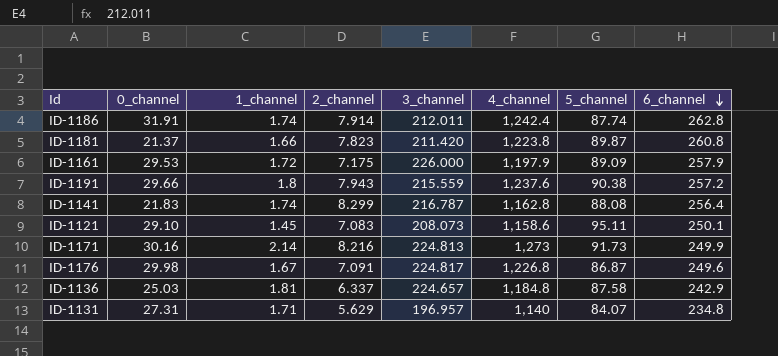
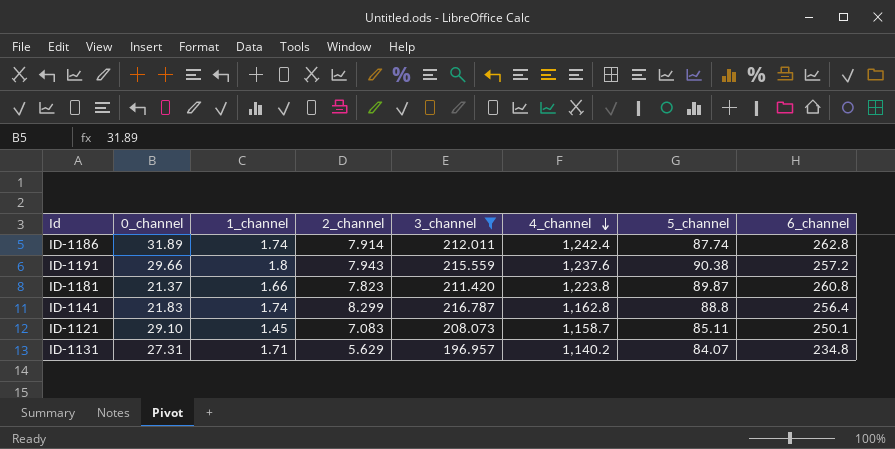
filter: none -> 3_channel <= 216.787
row order: 6_channel descending -> 4_channel descending
ID-1186 | 0_channel: 31.91 -> 31.89
ID-1141 | 5_channel: 88.08 -> 88.8
ID-1121 | 4_channel: 1,158.6 -> 1,158.7
ID-1121 | 5_channel: 95.11 -> 85.11
ID-1131 | 4_channel: 1,140 -> 1,140.2

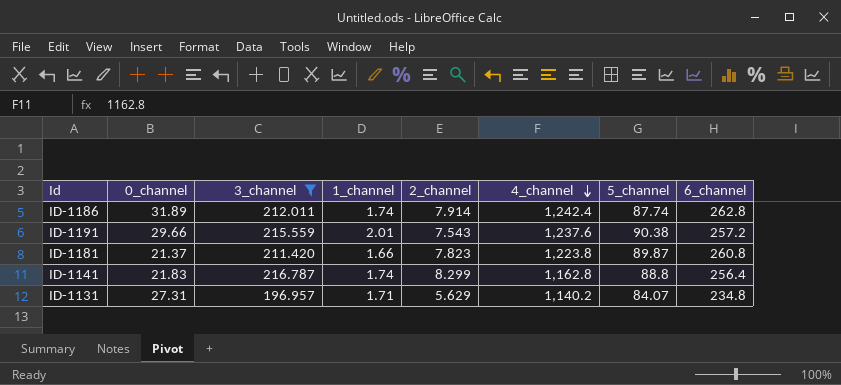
column 3_channel | position: 5 -> 3
row ID-1121: 29.10 | 1.45 | 7.083 | 208.073 | 1,158.7 | 85.11 | 250.1 -> none
ID-1191 | 1_channel: 1.8 -> 2.01
ID-1191 | 2_channel: 7.943 -> 7.543

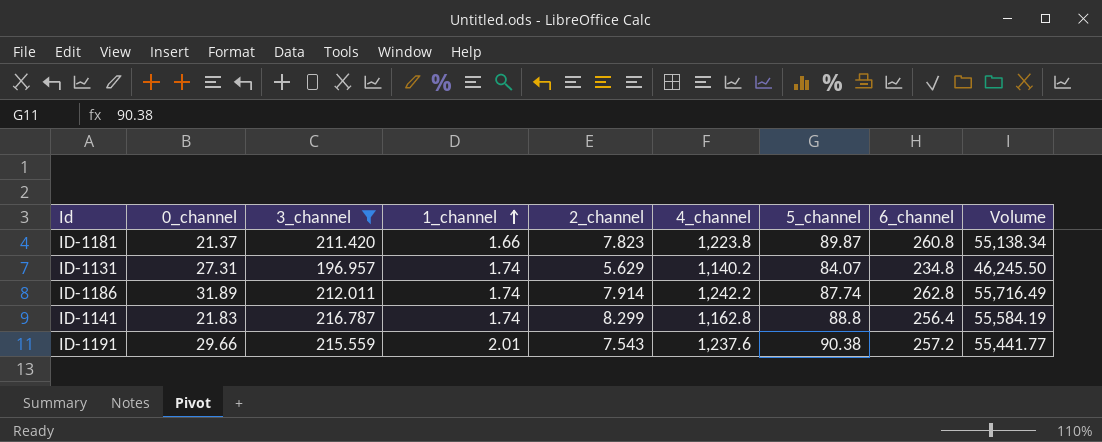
row order: 4_channel descending -> 1_channel ascending
column Volume | formula: none -> [3_channel] * [6_channel]
ID-1131 | 1_channel: 1.71 -> 1.74
ID-1186 | 4_channel: 1,242.4 -> 1,242.2

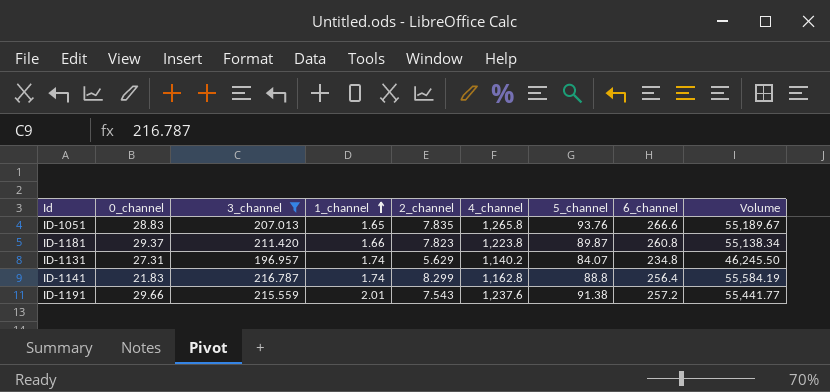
row ID-1186: 31.89 | 212.011 | 1.74 | 7.914 | 1,242.2 | 87.74 | 262.8 | 55,716.49 -> none
row ID-1051: none -> 28.83 | 207.013 | 1.65 | 7.835 | 1,265.8 | 93.76 | 266.6 | 55,189.67
ID-1181 | 0_channel: 21.37 -> 29.37
ID-1191 | 5_channel: 90.38 -> 91.38

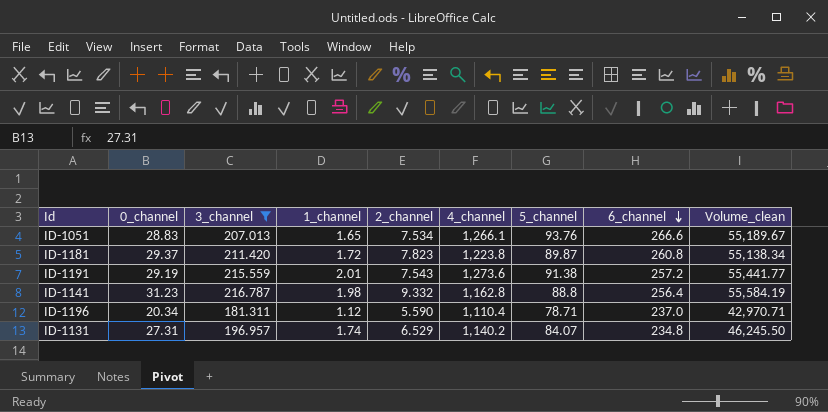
row order: 1_channel ascending -> 6_channel descending
column name: Volume -> Volume_clean
ID-1051 | 2_channel: 7.835 -> 7.534
ID-1051 | 4_channel: 1,265.8 -> 1,266.1
ID-1181 | 1_channel: 1.66 -> 1.72
ID-1191 | 0_channel: 29.66 -> 29.19
ID-1191 | 4_channel: 1,237.6 -> 1,273.6
ID-1141 | 0_channel: 21.83 -> 31.23
ID-1141 | 1_channel: 1.74 -> 1.98
ID-1141 | 2_channel: 8.299 -> 9.332
row ID-1196: none -> 20.34 | 181.311 | 1.12 | 5.590 | 1,110.4 | 78.71 | 237.0 | 42,970.71
ID-1131 | 2_channel: 5.629 -> 6.529

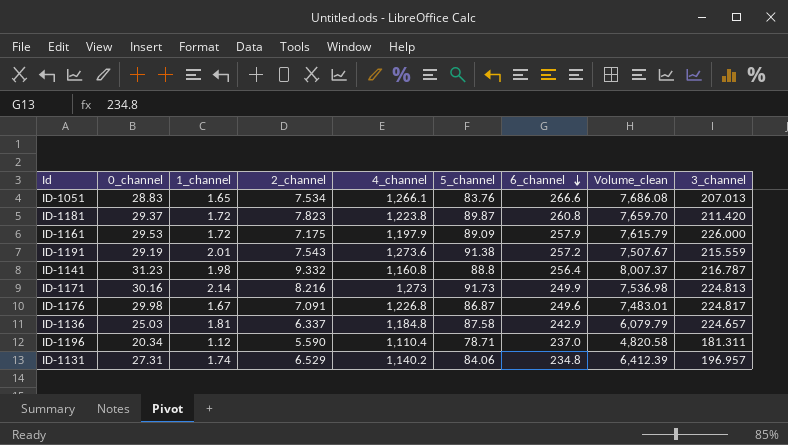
filter: 3_channel <= 216.787 -> none
column Volume_clean | formula: [3_channel] * [6_channel] -> [0_channel] * [6_channel]
column 3_channel | position: 3 -> 9
ID-1051 | 5_channel: 93.76 -> 83.76
ID-1141 | 4_channel: 1,162.8 -> 1,160.8
ID-1131 | 5_channel: 84.07 -> 84.06

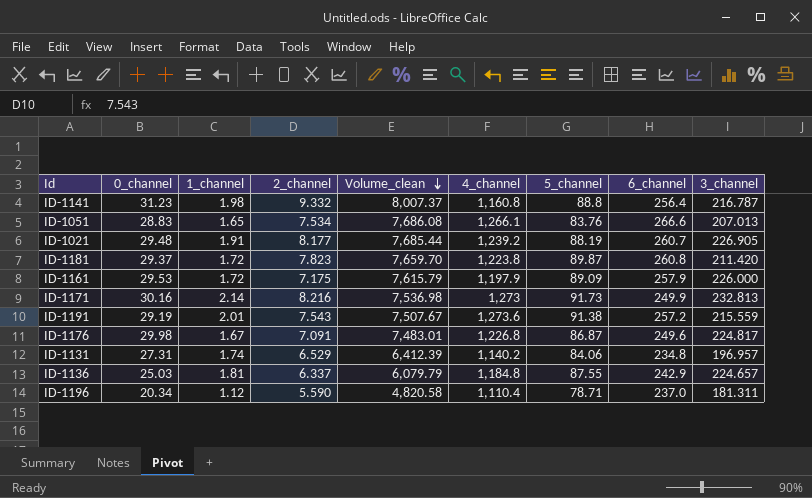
row order: 6_channel descending -> Volume_clean descending
column Volume_clean | position: 8 -> 5
row ID-1021: none -> 29.48 | 1.91 | 8.177 | 7,685.44 | 1,239.2 | 88.19 | 260.7 | 226.905
ID-1171 | 3_channel: 224.813 -> 232.813
ID-1136 | 5_channel: 87.58 -> 87.55

